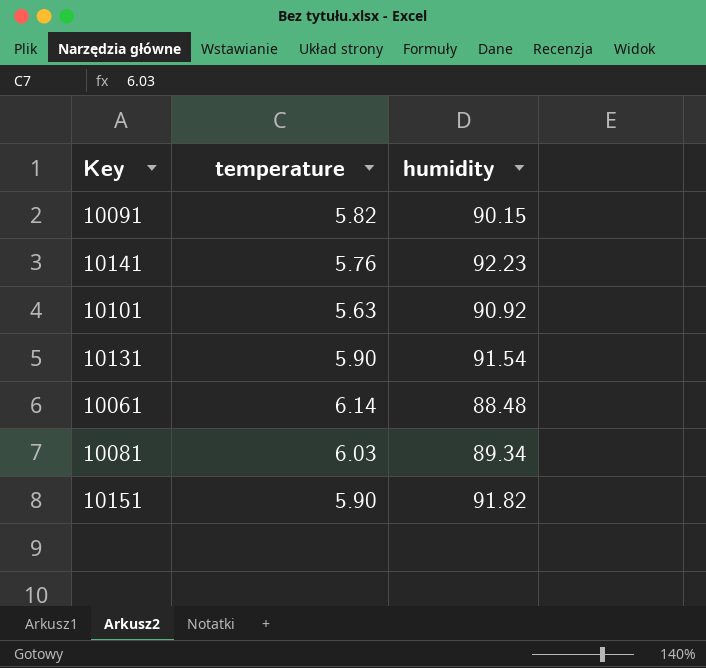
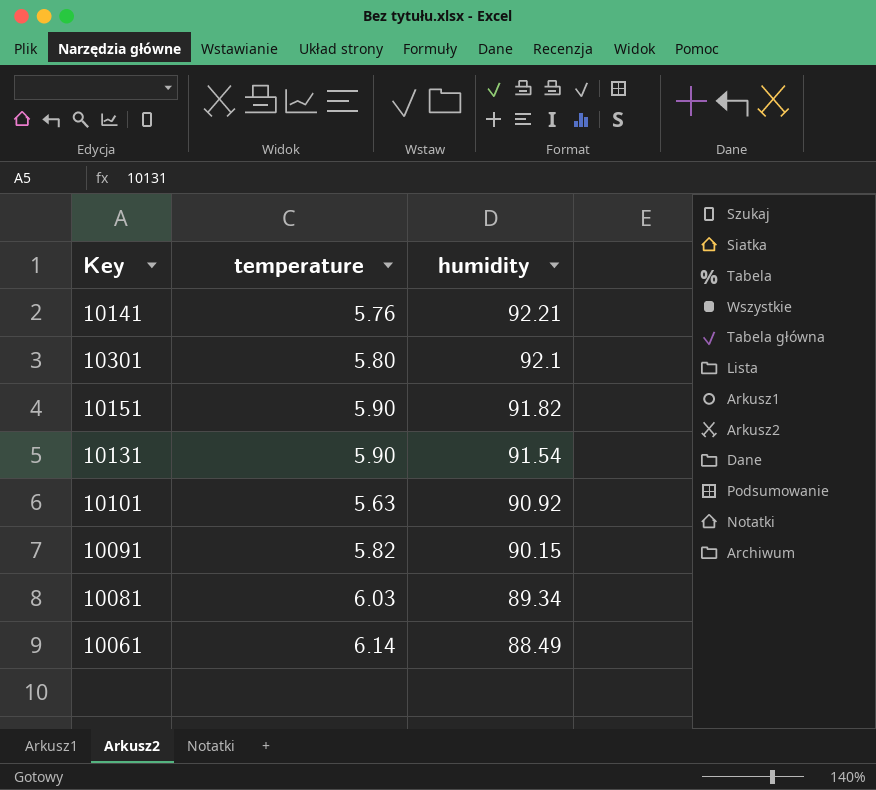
row order: none -> humidity descending
10141 | humidity: 92.23 -> 92.21
row 10301: none -> 5.80 | 92.1
10061 | humidity: 88.48 -> 88.49

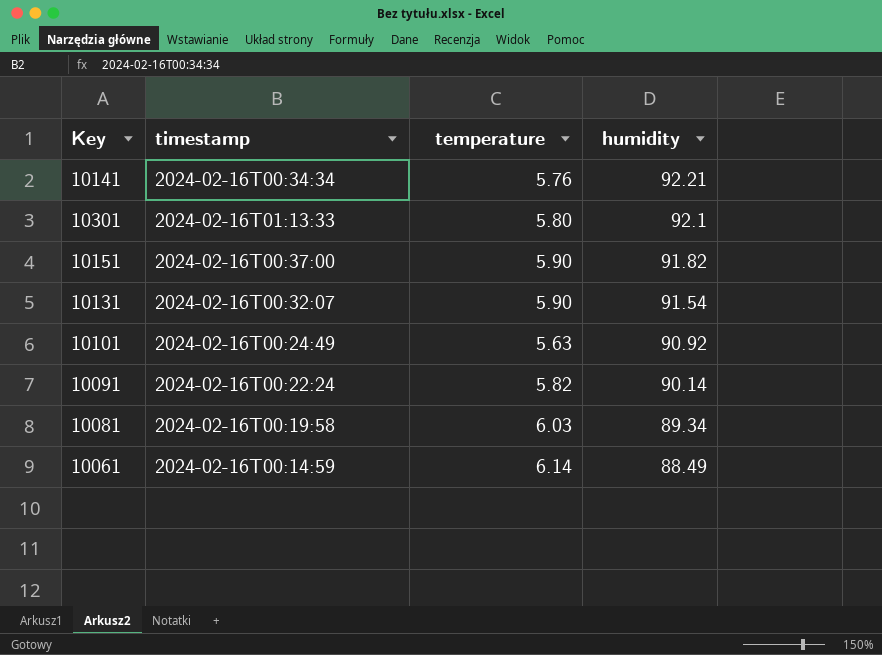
column timestamp | position: none -> 2
10091 | humidity: 90.15 -> 90.14

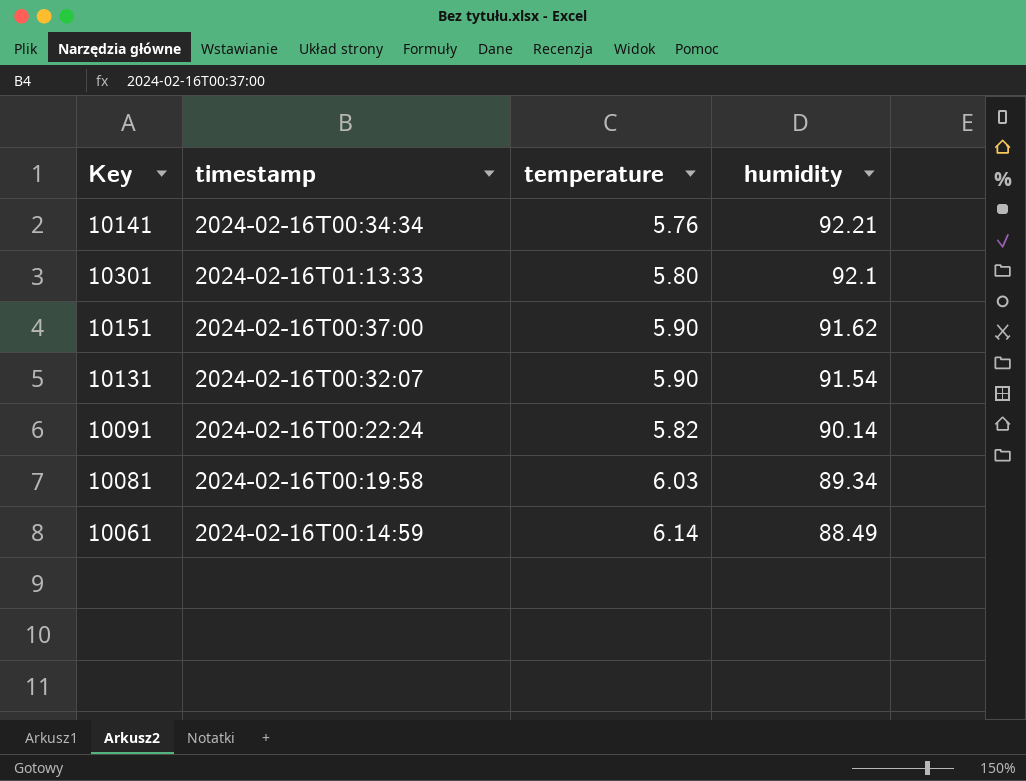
row 10101: 2024-02-16T00:24:49 | 5.63 | 90.92 -> none
10151 | humidity: 91.82 -> 91.62

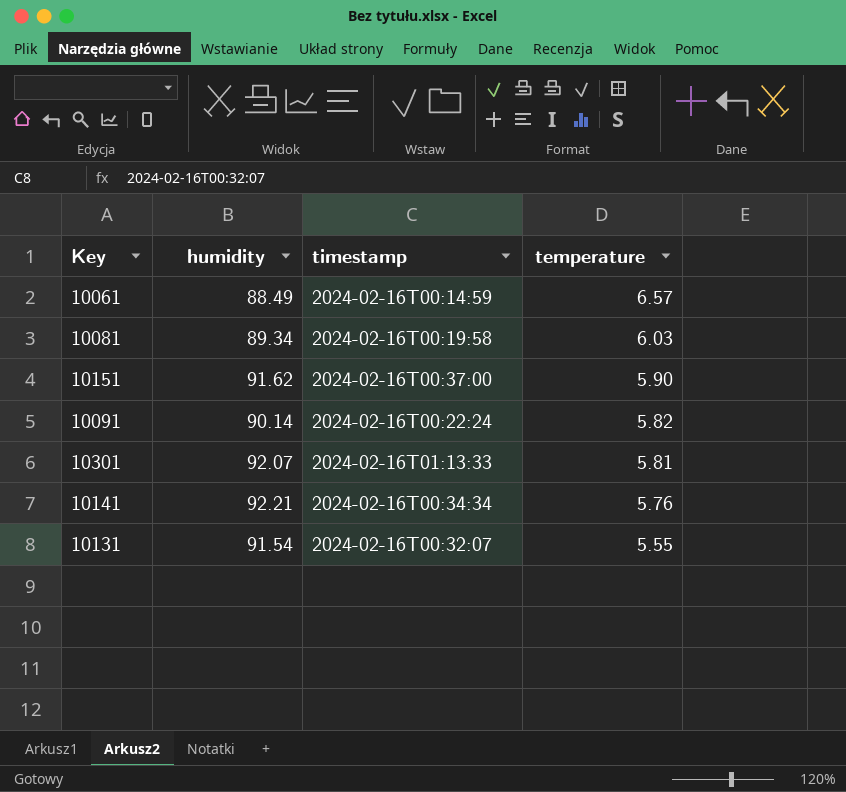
row order: humidity descending -> temperature descending
column humidity | position: 4 -> 2
10061 | temperature: 6.14 -> 6.57
10301 | humidity: 92.1 -> 92.07
10301 | temperature: 5.80 -> 5.81
10131 | temperature: 5.90 -> 5.55

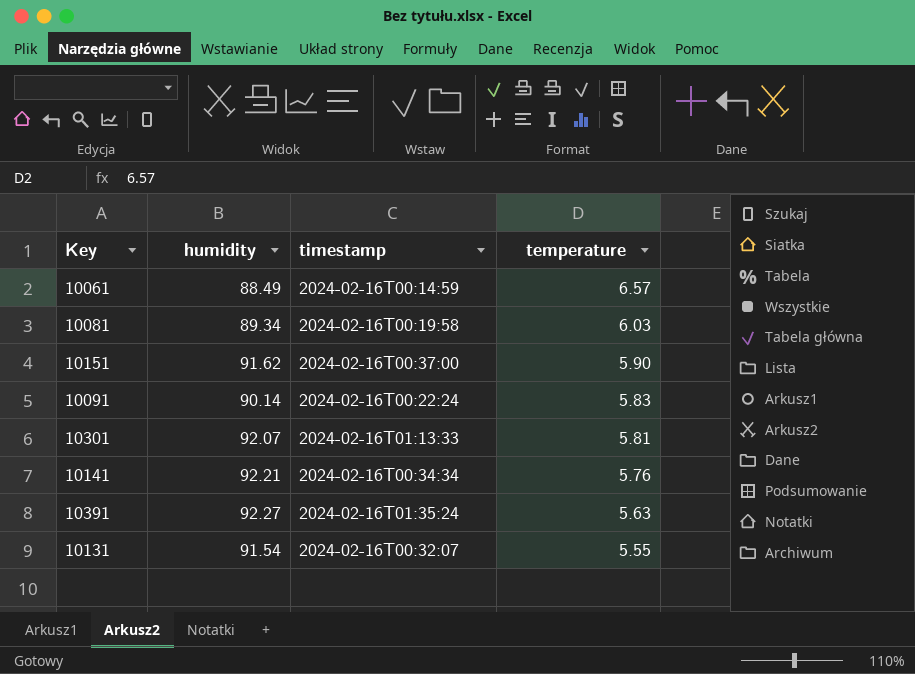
10091 | temperature: 5.82 -> 5.83
row 10391: none -> 92.27 | 2024-02-16T01:35:24 | 5.63

